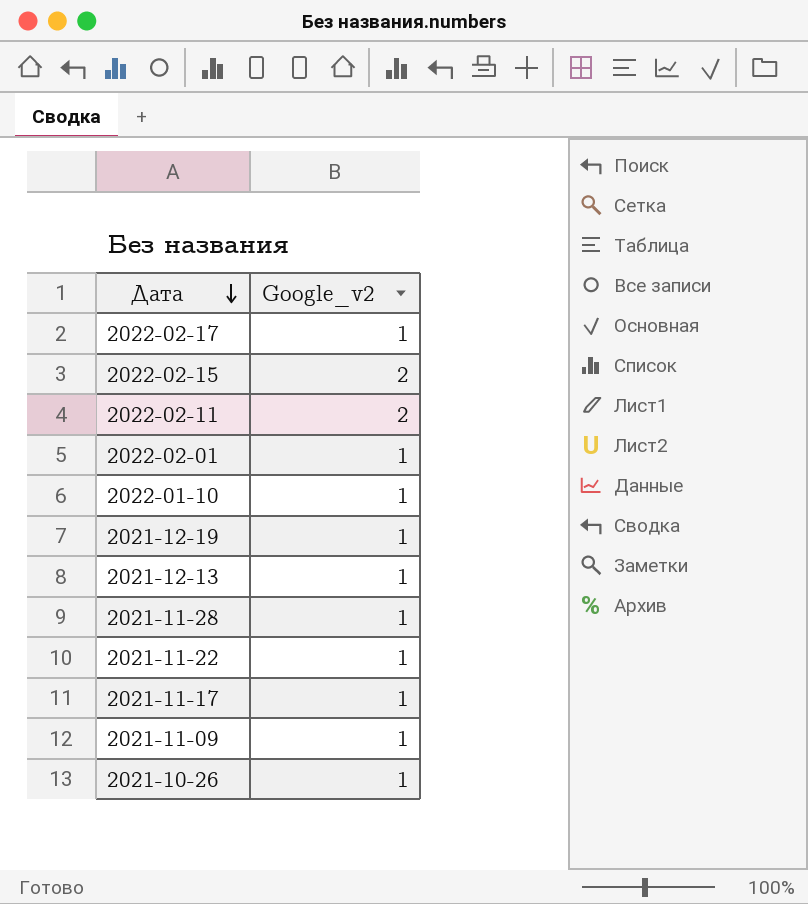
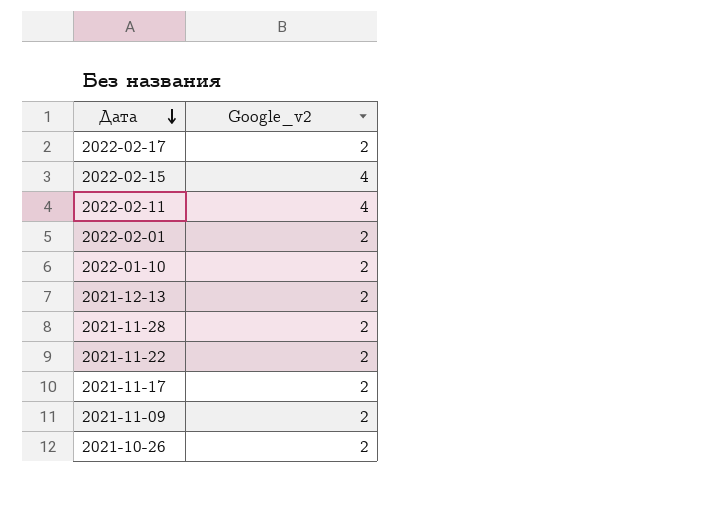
row 2021-12-19: 1 -> none
2022-02-17 | Google_v2: 1 -> 2
2022-02-15 | Google_v2: 2 -> 4
2022-02-11 | Google_v2: 2 -> 4
2022-02-01 | Google_v2: 1 -> 2
2022-01-10 | Google_v2: 1 -> 2
2021-12-13 | Google_v2: 1 -> 2
2021-11-28 | Google_v2: 1 -> 2
2021-11-22 | Google_v2: 1 -> 2
2021-11-17 | Google_v2: 1 -> 2
2021-11-09 | Google_v2: 1 -> 2
2021-10-26 | Google_v2: 1 -> 2

